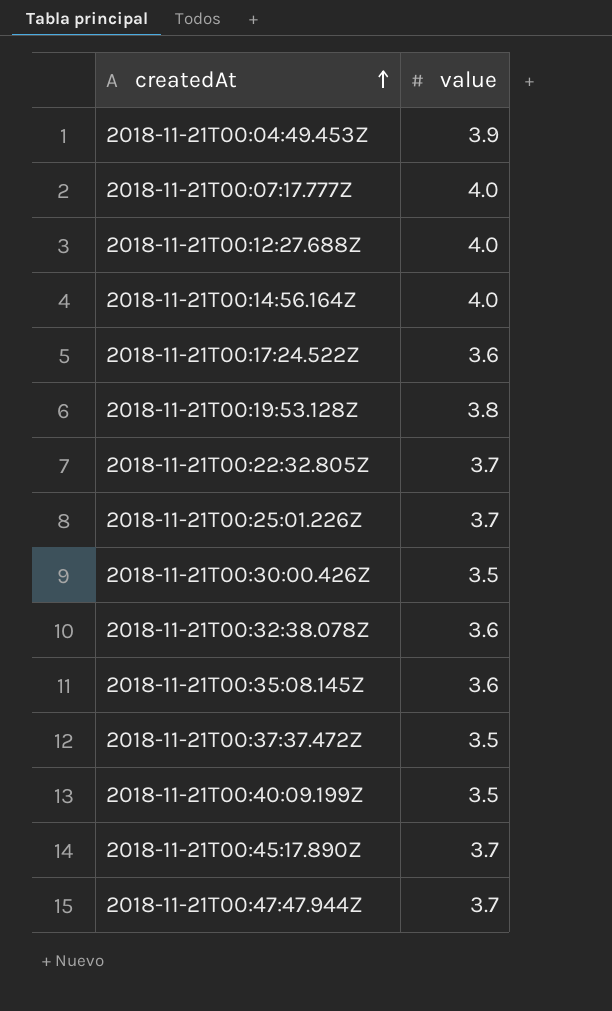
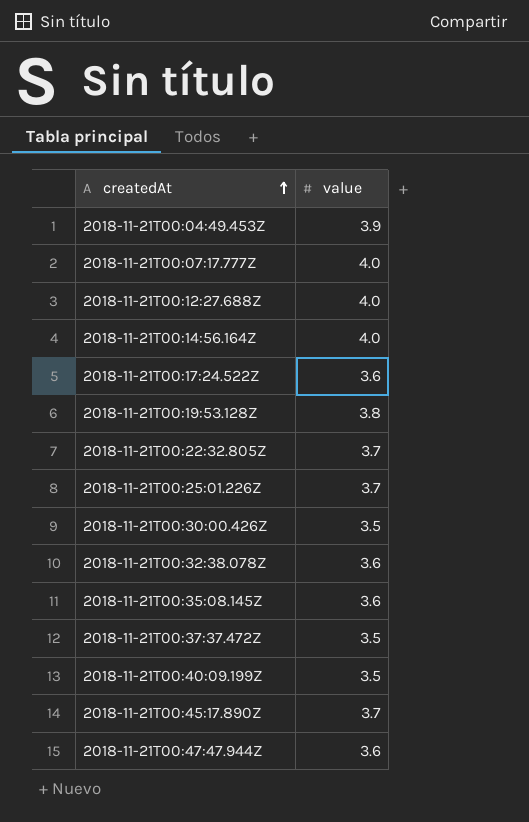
2018-11-21T00:47:47.944Z | value: 3.7 -> 3.6

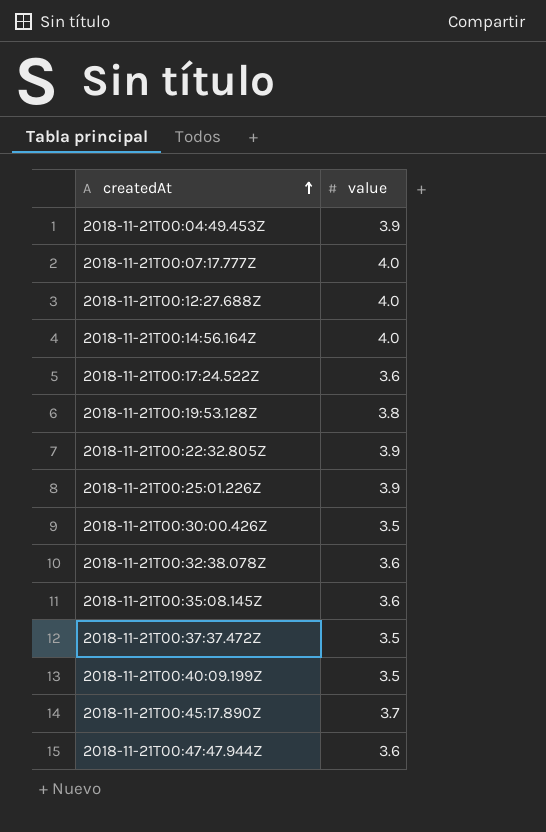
2018-11-21T00:22:32.805Z | value: 3.7 -> 3.9
2018-11-21T00:25:01.226Z | value: 3.7 -> 3.9

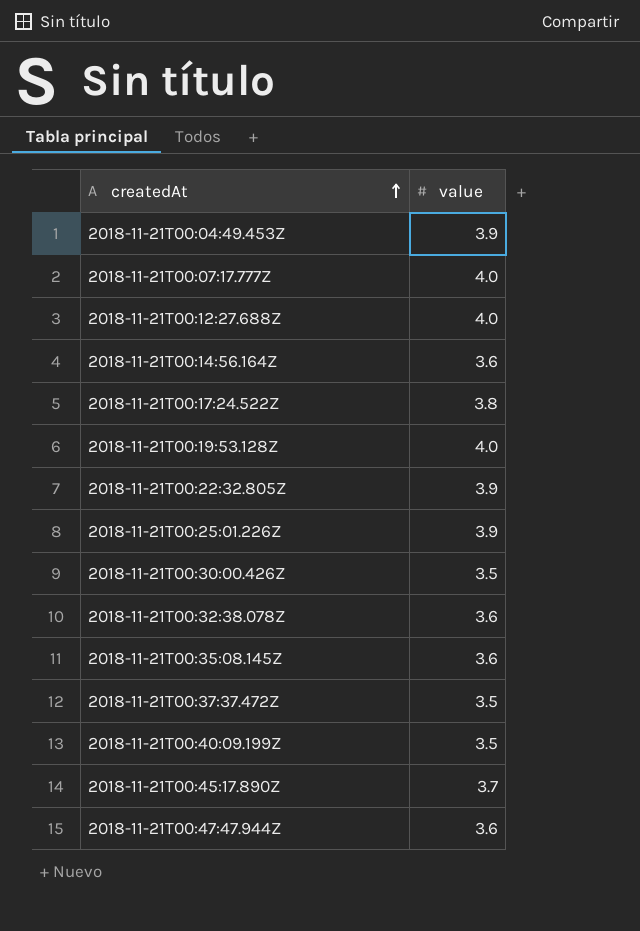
2018-11-21T00:14:56.164Z | value: 4.0 -> 3.6
2018-11-21T00:17:24.522Z | value: 3.6 -> 3.8
2018-11-21T00:19:53.128Z | value: 3.8 -> 4.0

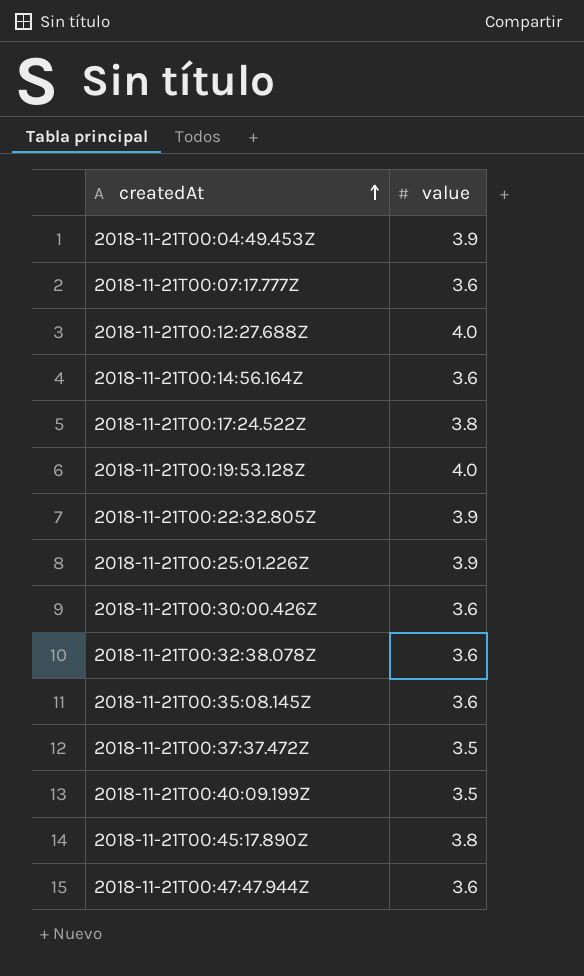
2018-11-21T00:07:17.777Z | value: 4.0 -> 3.6
2018-11-21T00:30:00.426Z | value: 3.5 -> 3.6
2018-11-21T00:45:17.890Z | value: 3.7 -> 3.8

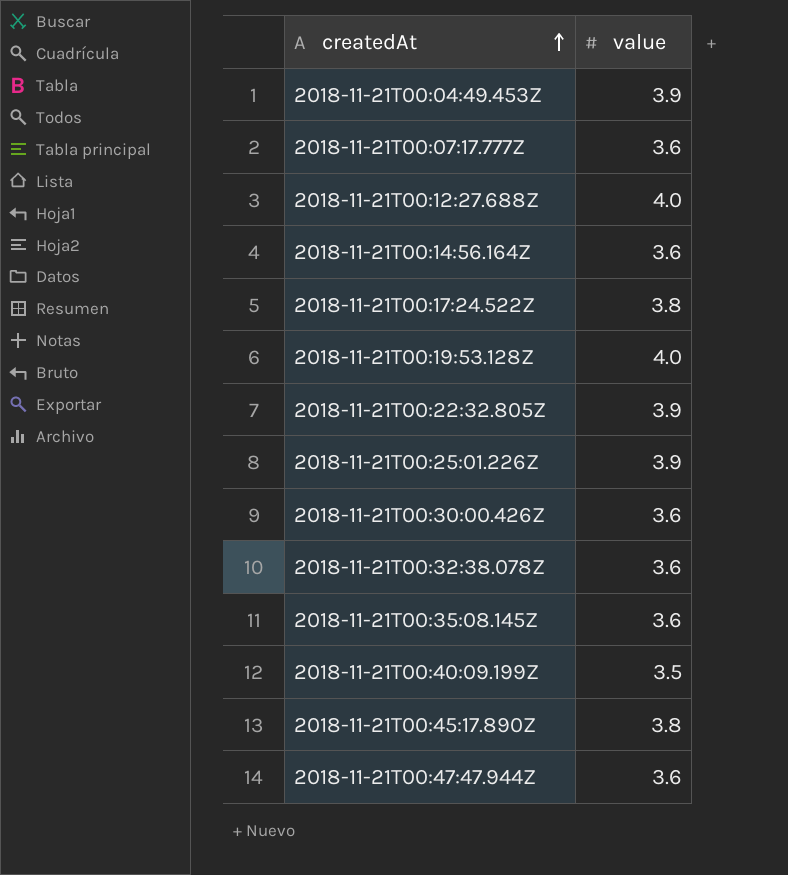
row 2018-11-21T00:37:37.472Z: 3.5 -> none

